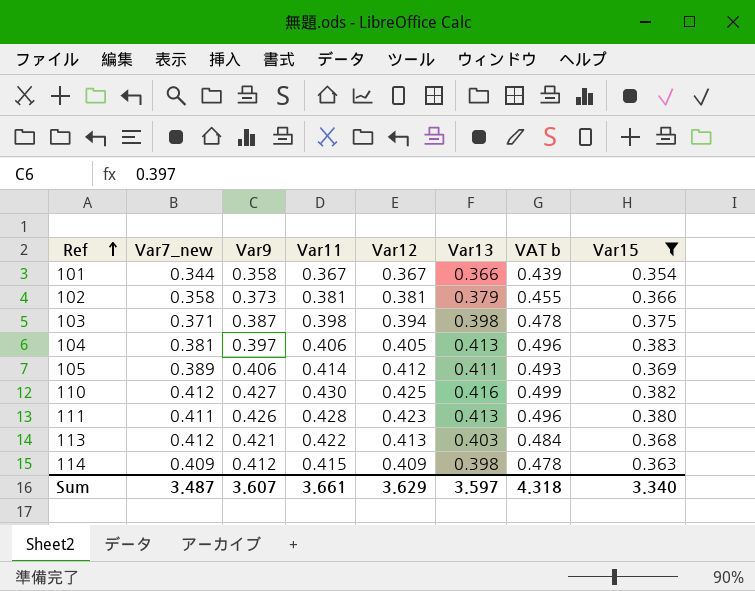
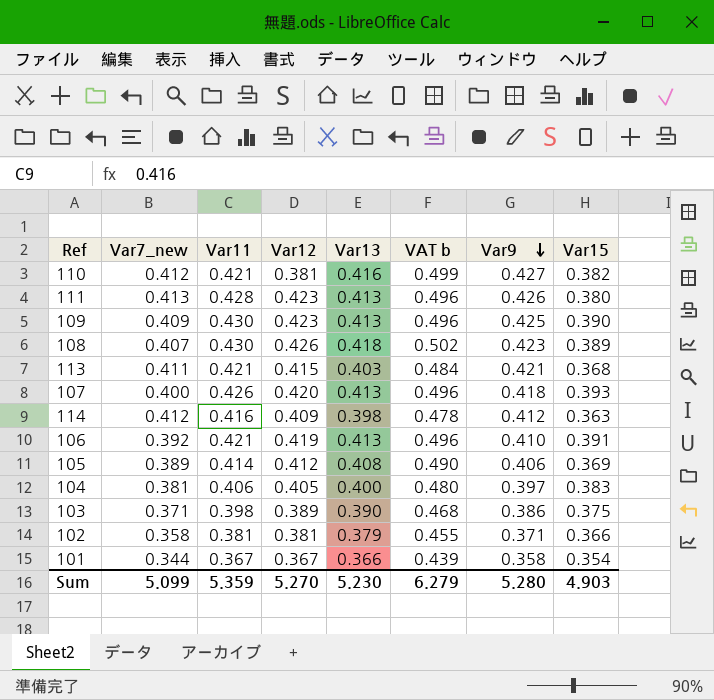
filter: Var15 <= 0.383 -> none
row order: Ref ascending -> Var9 descending
column Var9 | position: 3 -> 7
110 | Var11: 0.430 -> 0.421
110 | Var12: 0.425 -> 0.381
111 | Var7_new: 0.411 -> 0.413
113 | Var7_new: 0.412 -> 0.411
113 | Var11: 0.422 -> 0.421
113 | Var12: 0.413 -> 0.415
114 | Var7_new: 0.409 -> 0.412
114 | Var11: 0.415 -> 0.416
105 | Var13: 0.411 -> 0.408
105 | VAT b: 0.493 -> 0.490
104 | Var13: 0.413 -> 0.400
104 | VAT b: 0.496 -> 0.480
103 | Var12: 0.394 -> 0.389
103 | Var13: 0.398 -> 0.390
103 | VAT b: 0.478 -> 0.468
103 | Var9: 0.387 -> 0.386
102 | Var9: 0.373 -> 0.371
Sum | Var7_new: 3.487 -> 5.099
Sum | Var11: 3.661 -> 5.359
Sum | Var12: 3.629 -> 5.270
Sum | Var13: 3.597 -> 5.230
Sum | VAT b: 4.318 -> 6.279
Sum | Var9: 3.607 -> 5.280
Sum | Var15: 3.340 -> 4.903

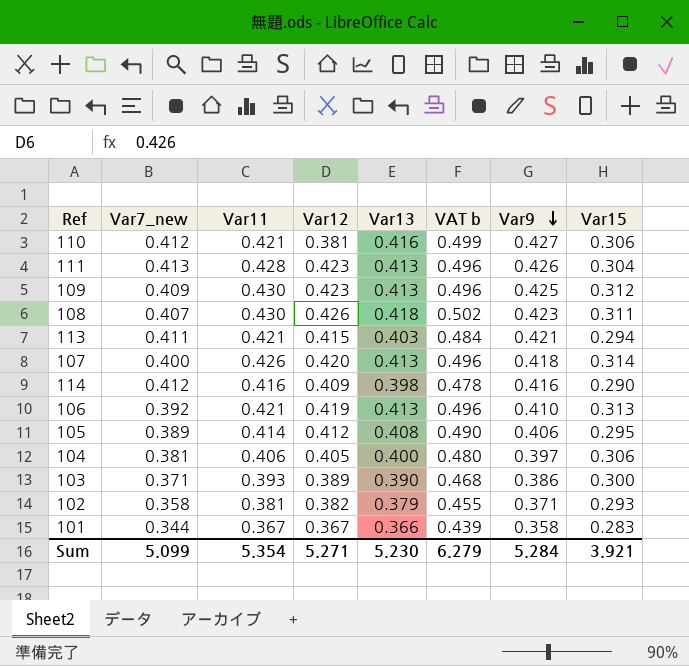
110 | Var15: 0.382 -> 0.306
111 | Var15: 0.380 -> 0.304
109 | Var15: 0.390 -> 0.312
108 | Var15: 0.389 -> 0.311
113 | Var15: 0.368 -> 0.294
107 | Var15: 0.393 -> 0.314
114 | Var9: 0.412 -> 0.416
114 | Var15: 0.363 -> 0.290
106 | Var15: 0.391 -> 0.313
105 | Var15: 0.369 -> 0.295
104 | Var15: 0.383 -> 0.306
103 | Var11: 0.398 -> 0.393
103 | Var15: 0.375 -> 0.300
102 | Var12: 0.381 -> 0.382
102 | Var15: 0.366 -> 0.293
101 | Var15: 0.354 -> 0.283
Sum | Var11: 5.359 -> 5.354
Sum | Var12: 5.270 -> 5.271
Sum | Var9: 5.280 -> 5.284
Sum | Var15: 4.903 -> 3.921

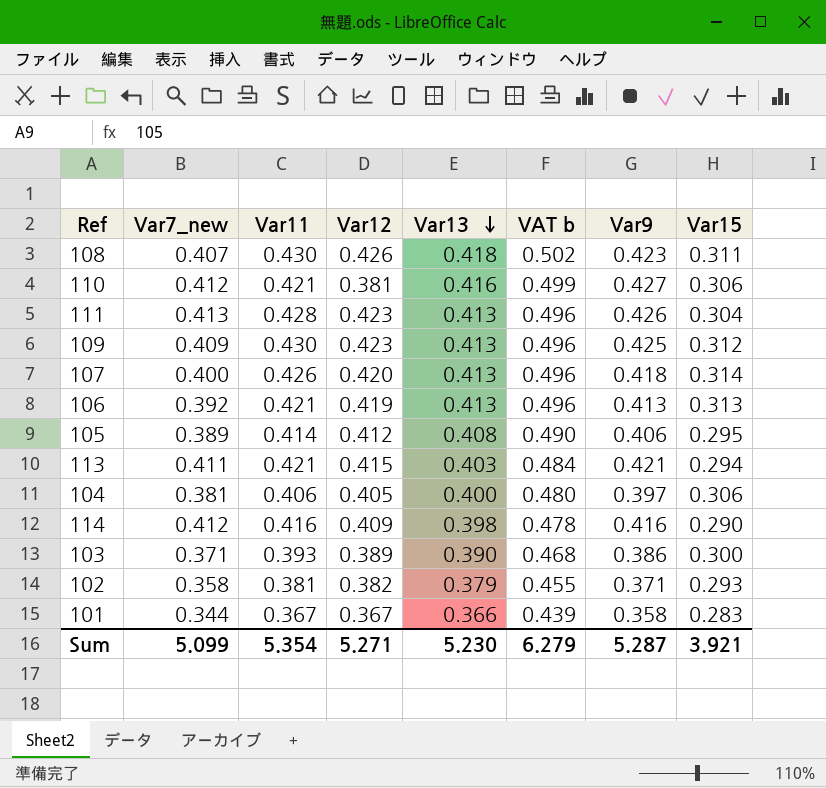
row order: Var9 descending -> Var13 descending
106 | Var9: 0.410 -> 0.413
Sum | Var9: 5.284 -> 5.287

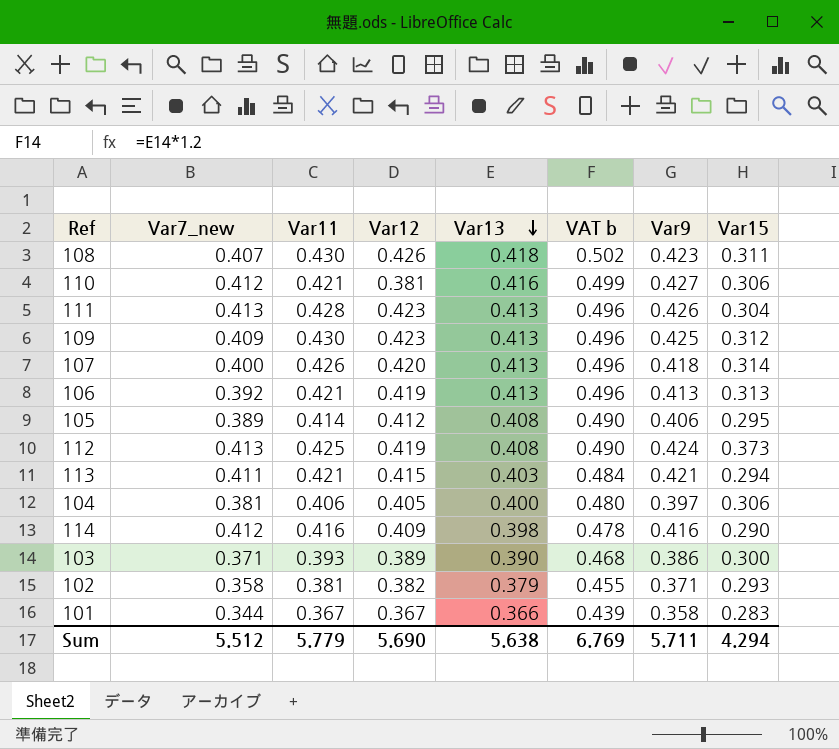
row 112: none -> 0.413 | 0.425 | 0.419 | 0.408 | 0.490 | 0.424 | 0.373
Sum | Var7_new: 5.099 -> 5.512
Sum | Var11: 5.354 -> 5.779
Sum | Var12: 5.271 -> 5.690
Sum | Var13: 5.230 -> 5.638
Sum | VAT b: 6.279 -> 6.769
Sum | Var9: 5.287 -> 5.711
Sum | Var15: 3.921 -> 4.294

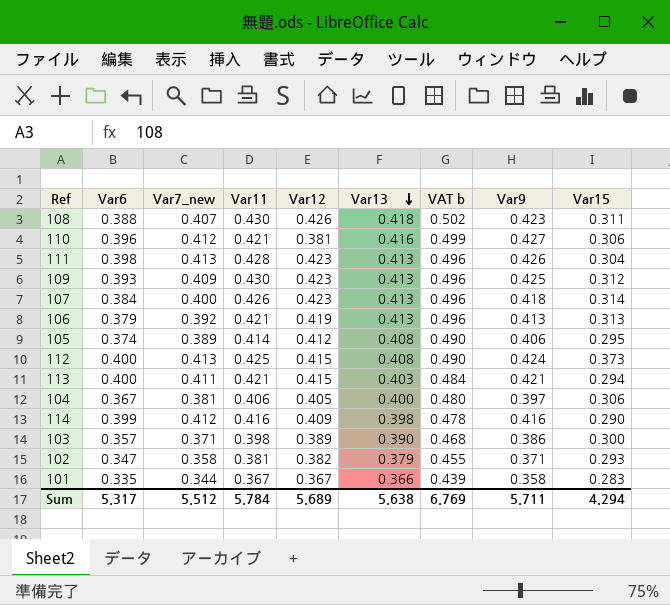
column Var6 | position: none -> 2
107 | Var12: 0.420 -> 0.423
112 | Var12: 0.419 -> 0.415
103 | Var11: 0.393 -> 0.398
Sum | Var11: 5.779 -> 5.784
Sum | Var12: 5.690 -> 5.689

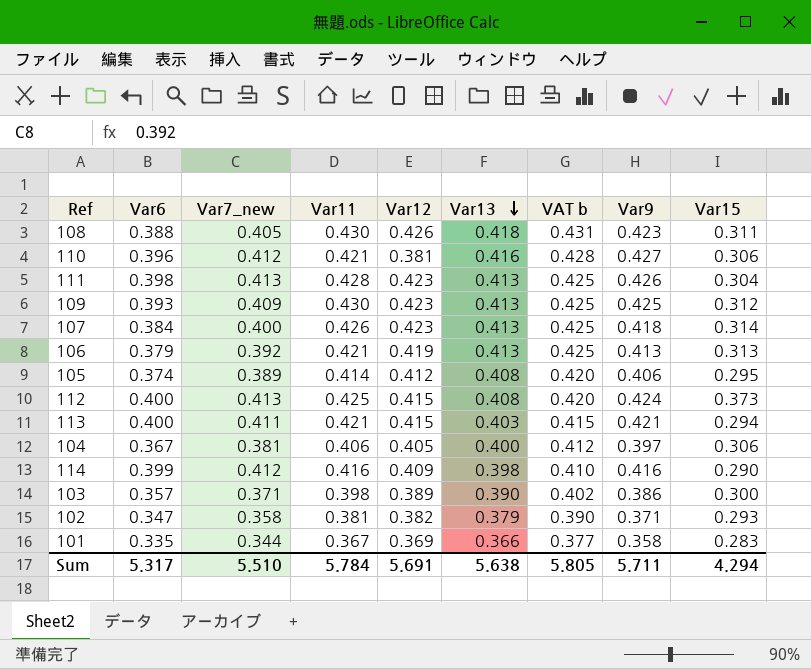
column VAT b | formula: [Var13] * 1.2 -> [Var13] * 1.03
108 | Var7_new: 0.407 -> 0.405
101 | Var12: 0.367 -> 0.369
Sum | Var7_new: 5.512 -> 5.510
Sum | Var12: 5.689 -> 5.691
Sum | VAT b: 6.769 -> 5.805

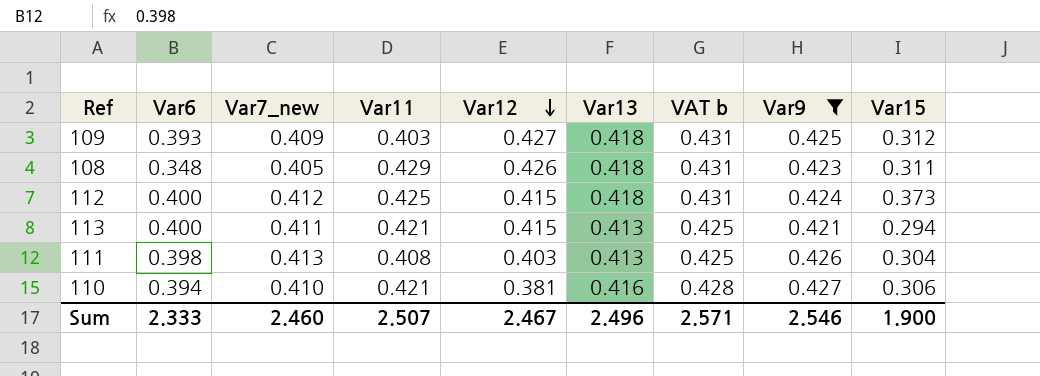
filter: none -> Var9 >= 0.421
row order: Var13 descending -> Var12 descending
109 | Var11: 0.430 -> 0.403
109 | Var12: 0.423 -> 0.427
109 | Var13: 0.413 -> 0.418
109 | VAT b: 0.425 -> 0.431
108 | Var6: 0.388 -> 0.348
108 | Var11: 0.430 -> 0.429
112 | Var7_new: 0.413 -> 0.412
112 | Var13: 0.408 -> 0.418
112 | VAT b: 0.420 -> 0.431
113 | Var13: 0.403 -> 0.413
113 | VAT b: 0.415 -> 0.425
111 | Var11: 0.428 -> 0.408
111 | Var12: 0.423 -> 0.403
110 | Var6: 0.396 -> 0.394
110 | Var7_new: 0.412 -> 0.410
Sum | Var6: 5.317 -> 2.333
Sum | Var7_new: 5.510 -> 2.460
Sum | Var11: 5.784 -> 2.507
Sum | Var12: 5.691 -> 2.467
Sum | Var13: 5.638 -> 2.496
Sum | VAT b: 5.805 -> 2.571
Sum | Var9: 5.711 -> 2.546
Sum | Var15: 4.294 -> 1.900

